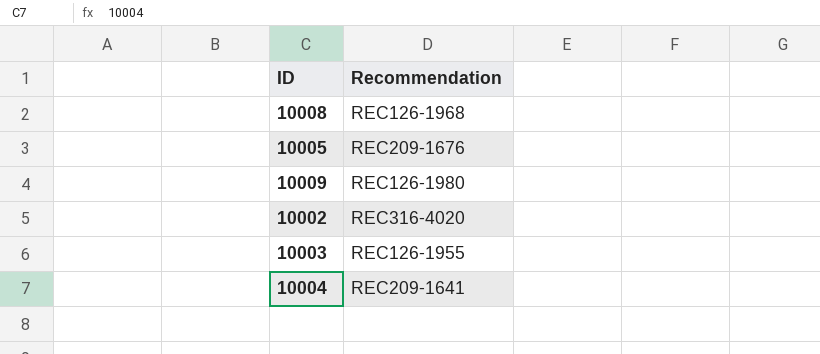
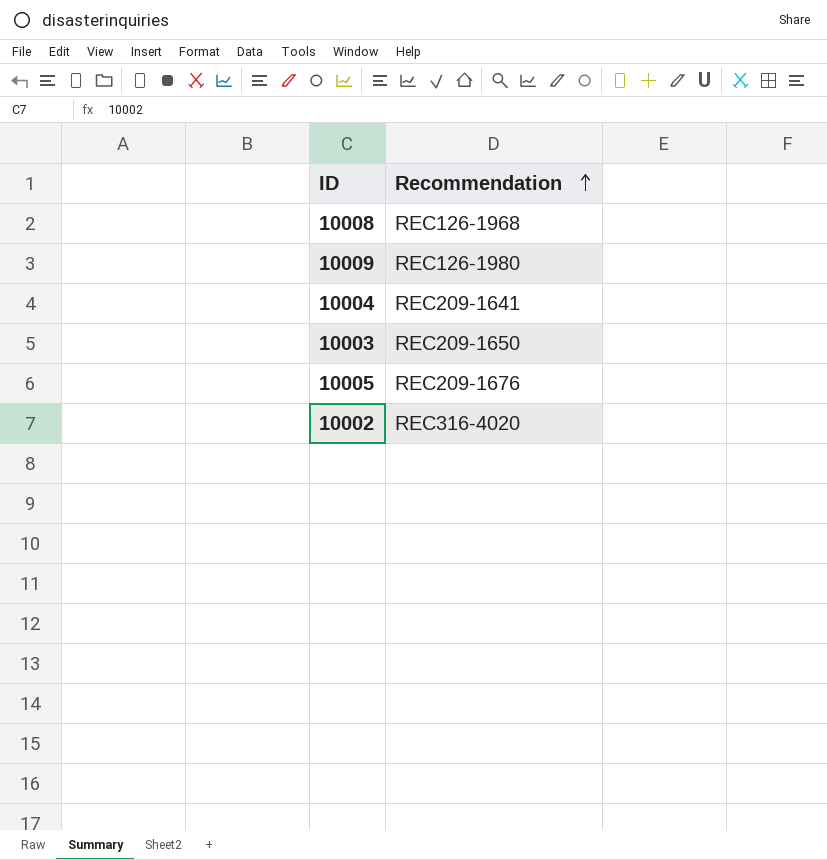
row order: none -> Recommendation ascending
10003 | Recommendation: REC126-1955 -> REC209-1650

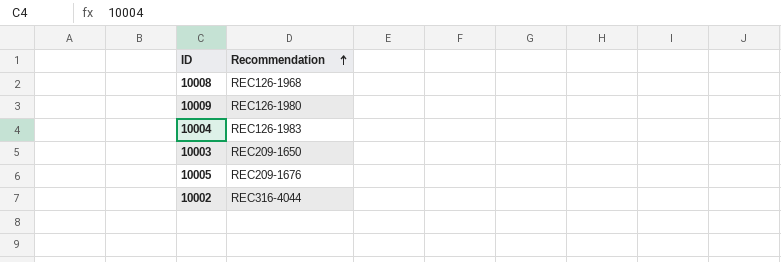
10004 | Recommendation: REC209-1641 -> REC126-1983
10002 | Recommendation: REC316-4020 -> REC316-4044

